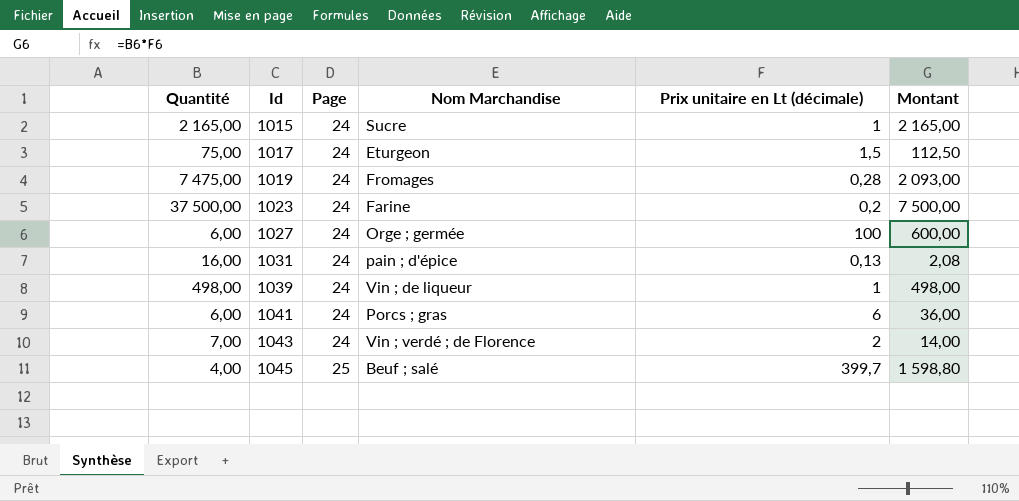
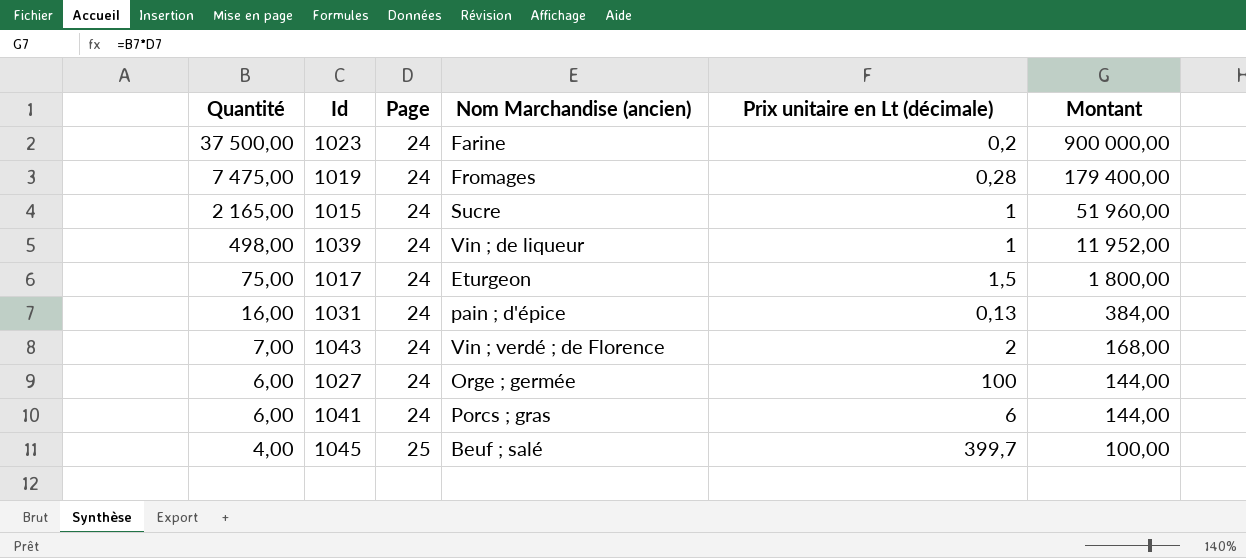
row order: Id ascending -> Quantité descending
column name: Nom Marchandise -> Nom Marchandise (ancien)
column Montant | formula: [Quantité] * [Prix unitaire en Lt (décimale)] -> [Quantité] * [Page]

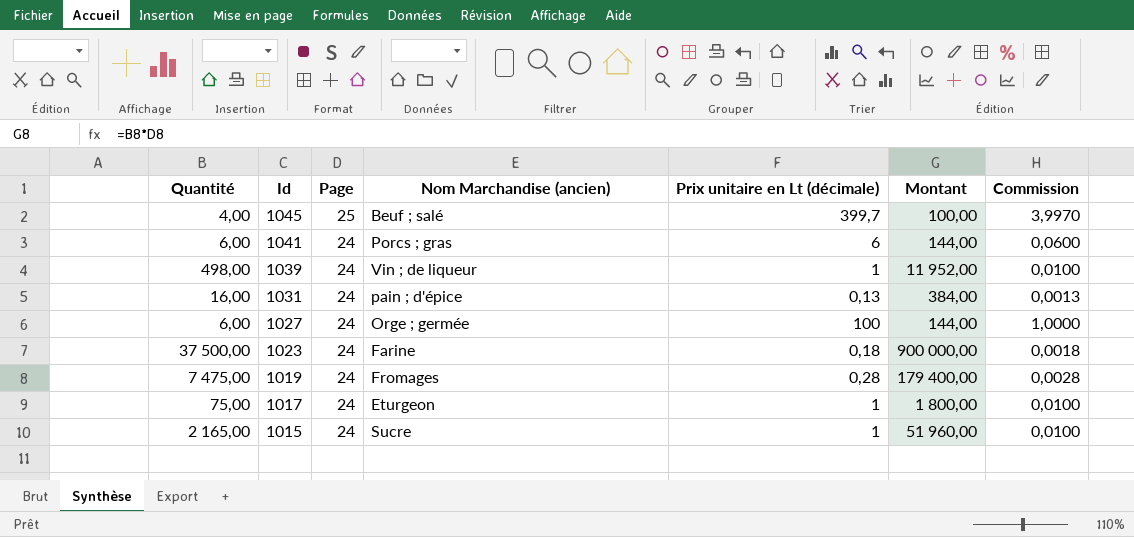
row order: Quantité descending -> Id descending
column Commission | formula: none -> [Prix unitaire en Lt (décimale)] * 0,01
row 1043: 7,00 | 24 | Vin ; verdé ; de Florence | 2 | 168,00 -> none
1023 | Prix unitaire en Lt (décimale): 0,2 -> 0,18
1017 | Prix unitaire en Lt (décimale): 1,5 -> 1

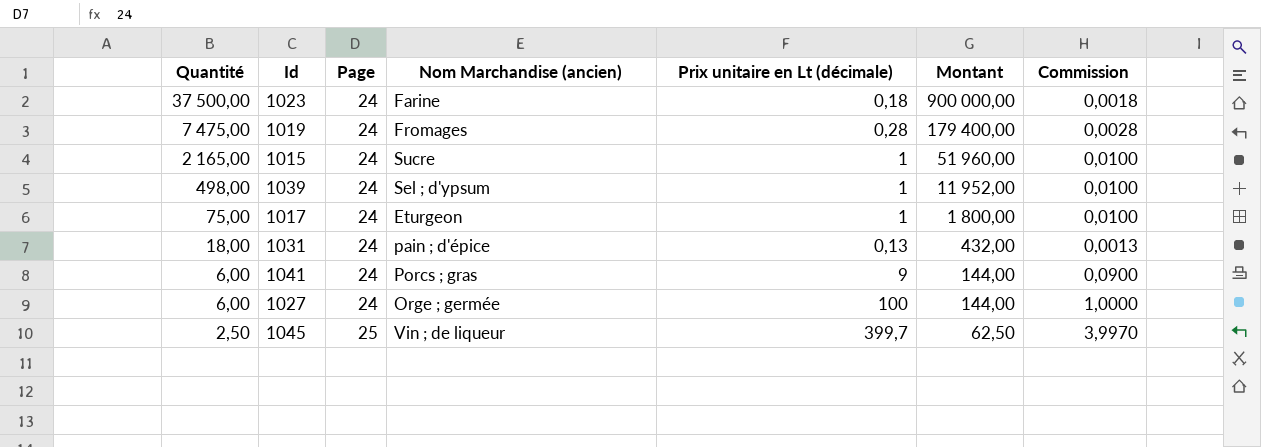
row order: Id descending -> Quantité descending
1039 | Nom Marchandise (ancien): Vin ; de liqueur -> Sel ; d'ypsum
1031 | Quantité: 16,00 -> 18,00
1031 | Montant: 384,00 -> 432,00
1041 | Prix unitaire en Lt (décimale): 6 -> 9
1041 | Commission: 0,0600 -> 0,0900
1045 | Quantité: 4,00 -> 2,50
1045 | Nom Marchandise (ancien): Beuf ; salé -> Vin ; de liqueur
1045 | Montant: 100,00 -> 62,50

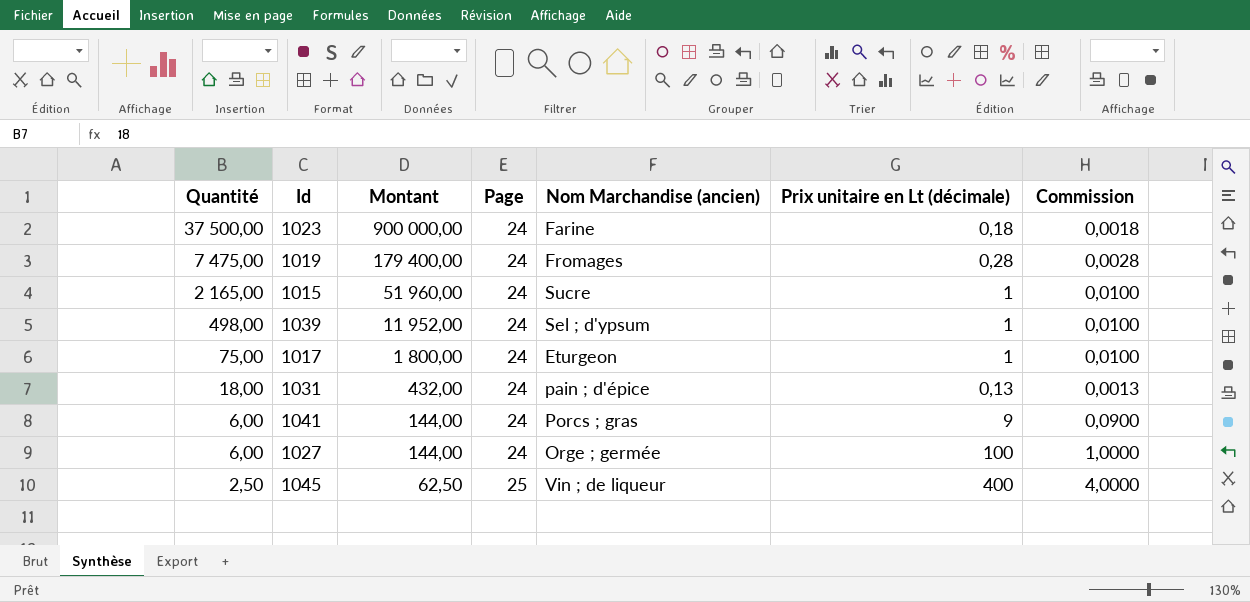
column Montant | position: 6 -> 3
1045 | Prix unitaire en Lt (décimale): 399,7 -> 400
1045 | Commission: 3,9970 -> 4,0000

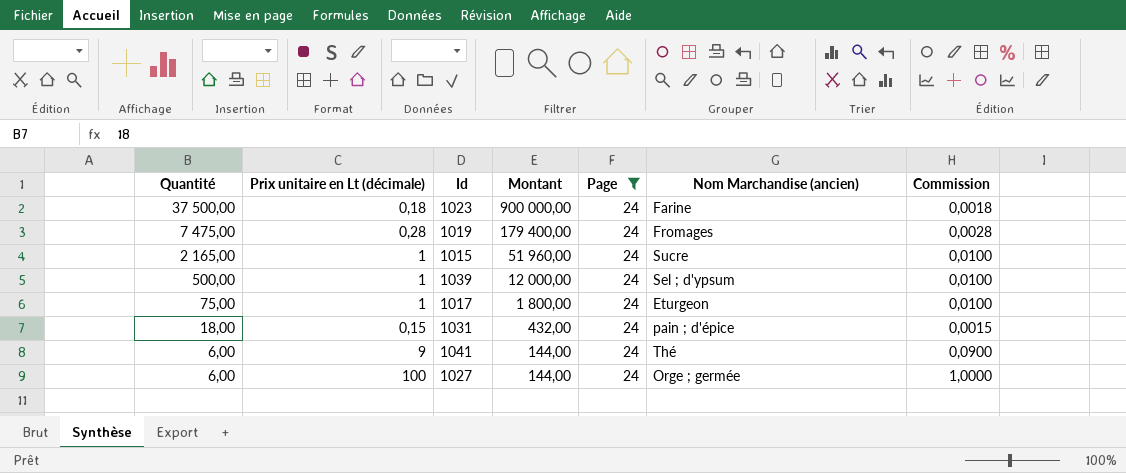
filter: none -> Page = 24
column Prix unitaire en Lt (décimale) | position: 6 -> 2
1039 | Quantité: 498,00 -> 500,00
1039 | Montant: 11 952,00 -> 12 000,00
1031 | Prix unitaire en Lt (décimale): 0,13 -> 0,15
1031 | Commission: 0,0013 -> 0,0015
1041 | Nom Marchandise (ancien): Porcs ; gras -> Thé

